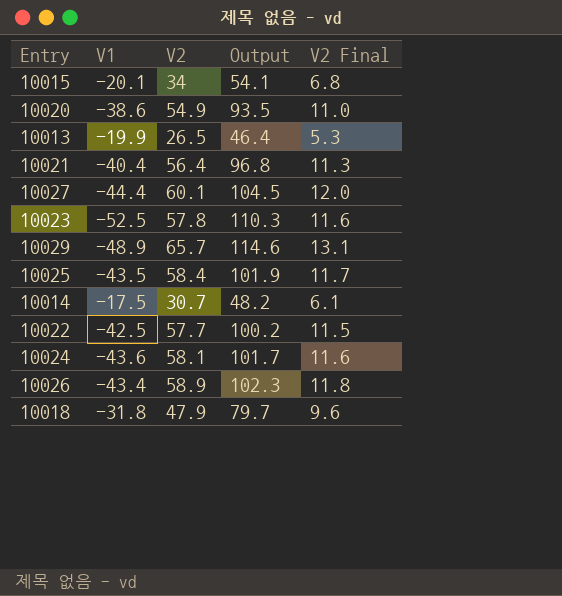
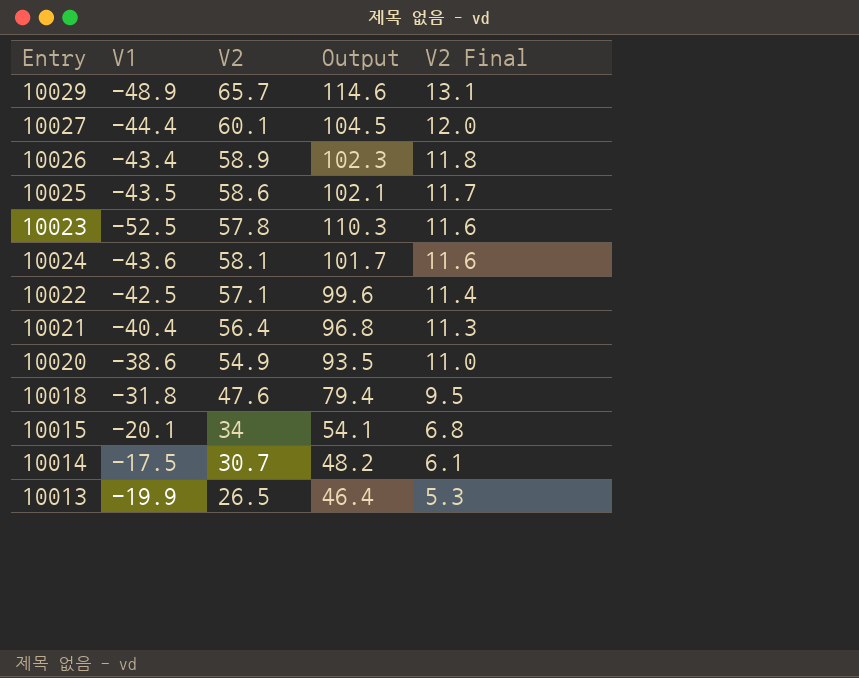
row order: none -> V2 Final descending
10025 | V2: 58.4 -> 58.6
10025 | Output: 101.9 -> 102.1
10022 | V2: 57.7 -> 57.1
10022 | Output: 100.2 -> 99.6
10022 | V2 Final: 11.5 -> 11.4
10018 | V2: 47.9 -> 47.6
10018 | Output: 79.7 -> 79.4
10018 | V2 Final: 9.6 -> 9.5

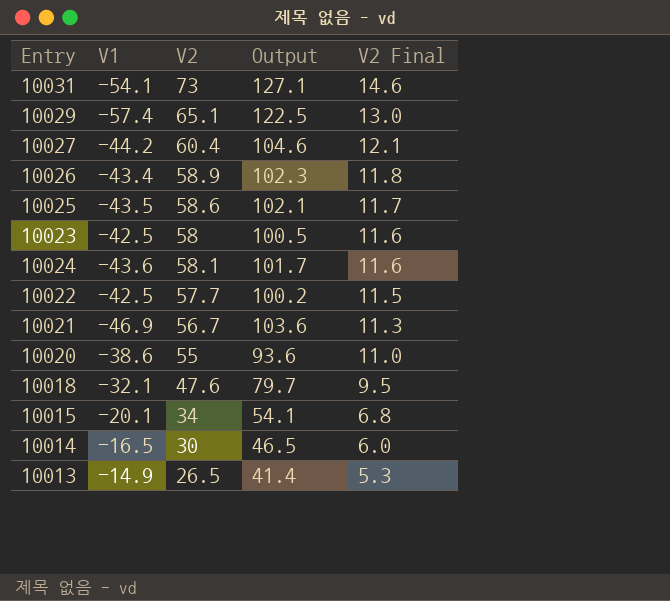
row 10031: none -> -54.1 | 73 | 127.1 | 14.6
10029 | V1: -48.9 -> -57.4
10029 | V2: 65.7 -> 65.1
10029 | Output: 114.6 -> 122.5
10029 | V2 Final: 13.1 -> 13.0
10027 | V1: -44.4 -> -44.2
10027 | V2: 60.1 -> 60.4
10027 | Output: 104.5 -> 104.6
10027 | V2 Final: 12.0 -> 12.1
10023 | V1: -52.5 -> -42.5
10023 | V2: 57.8 -> 58
10023 | Output: 110.3 -> 100.5
10022 | V2: 57.1 -> 57.7
10022 | Output: 99.6 -> 100.2
10022 | V2 Final: 11.4 -> 11.5
10021 | V1: -40.4 -> -46.9
10021 | V2: 56.4 -> 56.7
10021 | Output: 96.8 -> 103.6
10020 | V2: 54.9 -> 55
10020 | Output: 93.5 -> 93.6
10018 | V1: -31.8 -> -32.1
10018 | Output: 79.4 -> 79.7
10014 | V1: -17.5 -> -16.5
10014 | V2: 30.7 -> 30
10014 | Output: 48.2 -> 46.5
10014 | V2 Final: 6.1 -> 6.0
10013 | V1: -19.9 -> -14.9
10013 | Output: 46.4 -> 41.4

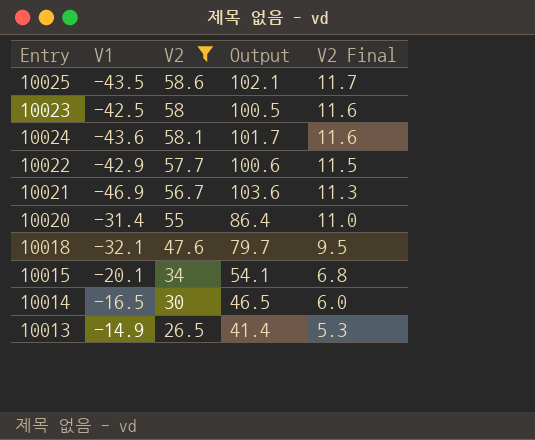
filter: none -> V2 <= 58.6
10022 | V1: -42.5 -> -42.9
10022 | Output: 100.2 -> 100.6
10020 | V1: -38.6 -> -31.4
10020 | Output: 93.6 -> 86.4

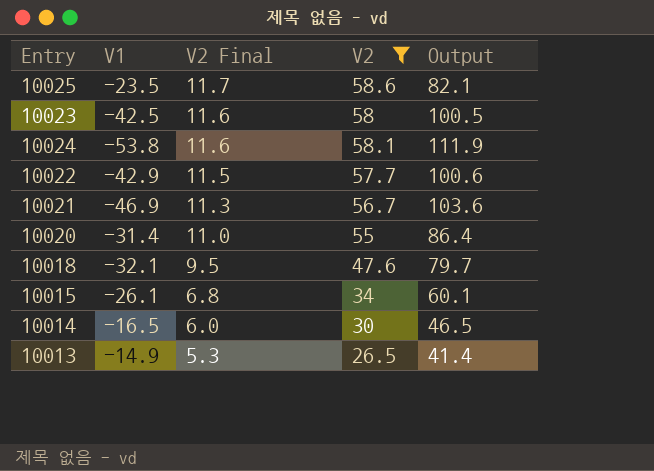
column V2 Final | position: 5 -> 3
10025 | V1: -43.5 -> -23.5
10025 | Output: 102.1 -> 82.1
10024 | V1: -43.6 -> -53.8
10024 | Output: 101.7 -> 111.9
10015 | V1: -20.1 -> -26.1
10015 | Output: 54.1 -> 60.1

